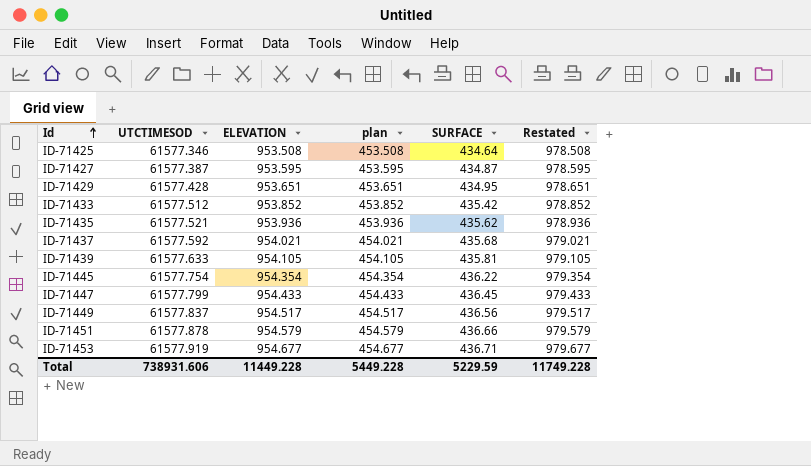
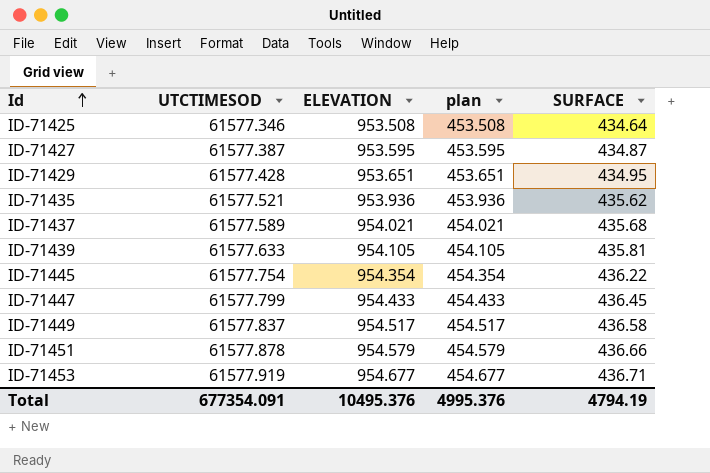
column Restated | formula: [ELEVATION] + 25 -> none
row ID-71433: 61577.512 | 953.852 | 453.852 | 435.42 | 978.852 -> none
ID-71437 | UTCTIMESOD: 61577.592 -> 61577.589
ID-71449 | SURFACE: 436.56 -> 436.58
Total | UTCTIMESOD: 738931.606 -> 677354.091
Total | ELEVATION: 11449.228 -> 10495.376
Total | plan: 5449.228 -> 4995.376
Total | SURFACE: 5229.59 -> 4794.19

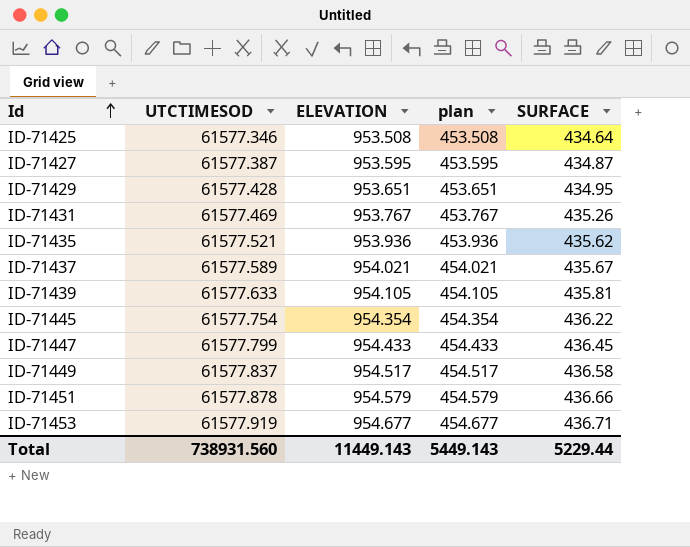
row ID-71431: none -> 61577.469 | 953.767 | 453.767 | 435.26
ID-71437 | SURFACE: 435.68 -> 435.67
Total | UTCTIMESOD: 677354.091 -> 738931.560
Total | ELEVATION: 10495.376 -> 11449.143
Total | plan: 4995.376 -> 5449.143
Total | SURFACE: 4794.19 -> 5229.44

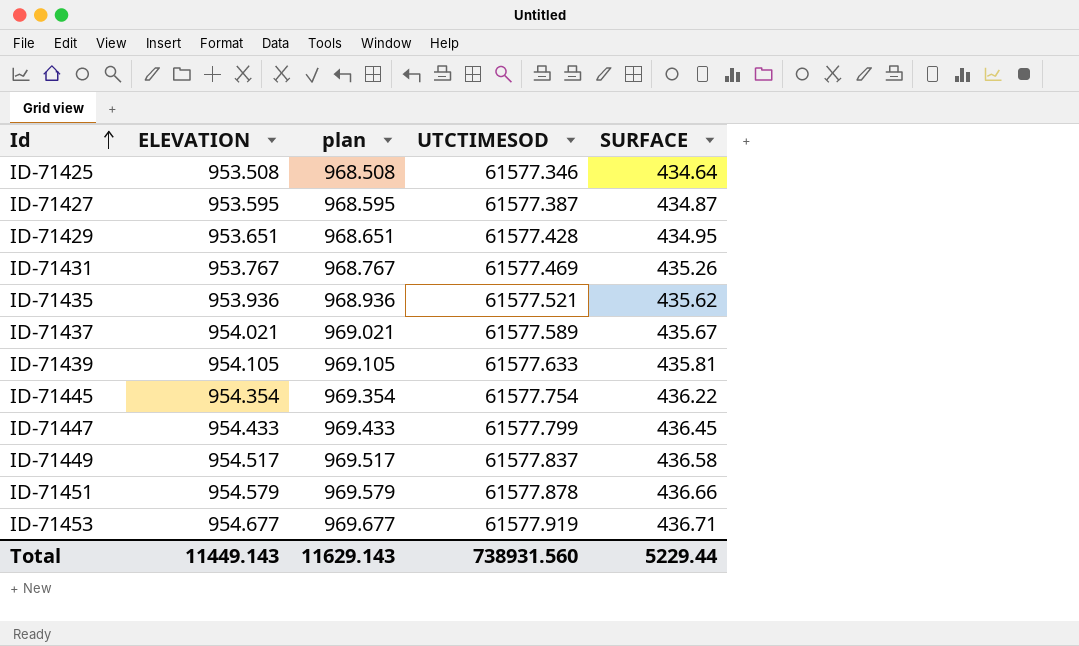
column plan | formula: [ELEVATION] - 500 -> [ELEVATION] + 15
column UTCTIMESOD | position: 2 -> 4
Total | plan: 5449.143 -> 11629.143

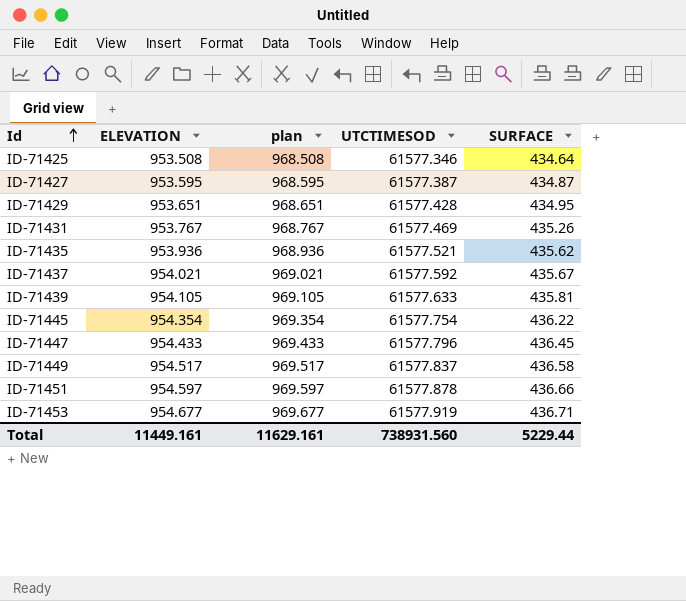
ID-71437 | UTCTIMESOD: 61577.589 -> 61577.592
ID-71447 | UTCTIMESOD: 61577.799 -> 61577.796
ID-71451 | ELEVATION: 954.579 -> 954.597
ID-71451 | plan: 969.579 -> 969.597
Total | ELEVATION: 11449.143 -> 11449.161
Total | plan: 11629.143 -> 11629.161

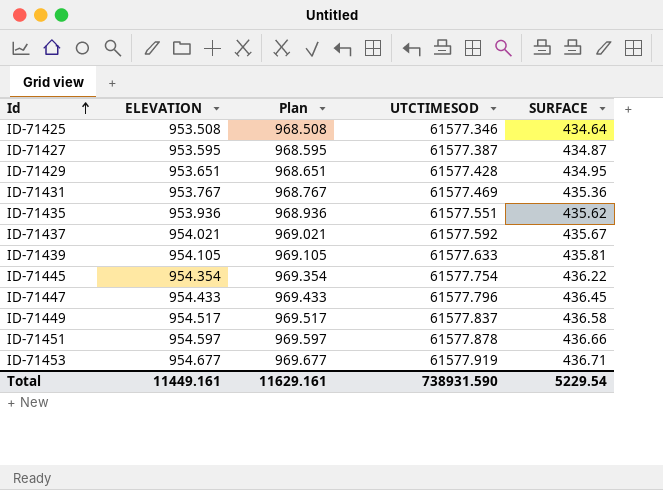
column name: plan -> Plan
ID-71431 | SURFACE: 435.26 -> 435.36
ID-71435 | UTCTIMESOD: 61577.521 -> 61577.551
Total | UTCTIMESOD: 738931.560 -> 738931.590
Total | SURFACE: 5229.44 -> 5229.54

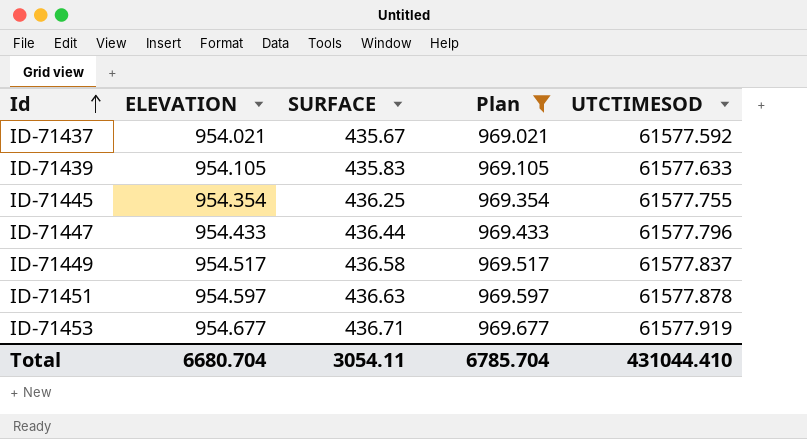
filter: none -> Plan >= 969.021
column SURFACE | position: 5 -> 3
ID-71439 | SURFACE: 435.81 -> 435.83
ID-71445 | SURFACE: 436.22 -> 436.25
ID-71445 | UTCTIMESOD: 61577.754 -> 61577.755
ID-71447 | SURFACE: 436.45 -> 436.44
ID-71451 | SURFACE: 436.66 -> 436.63
Total | ELEVATION: 11449.161 -> 6680.704
Total | SURFACE: 5229.54 -> 3054.11
Total | Plan: 11629.161 -> 6785.704
Total | UTCTIMESOD: 738931.590 -> 431044.410

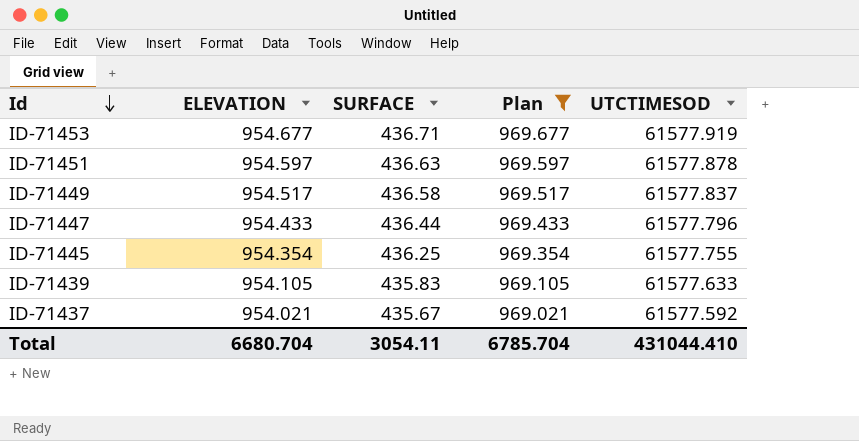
row order: Id ascending -> Id descending

